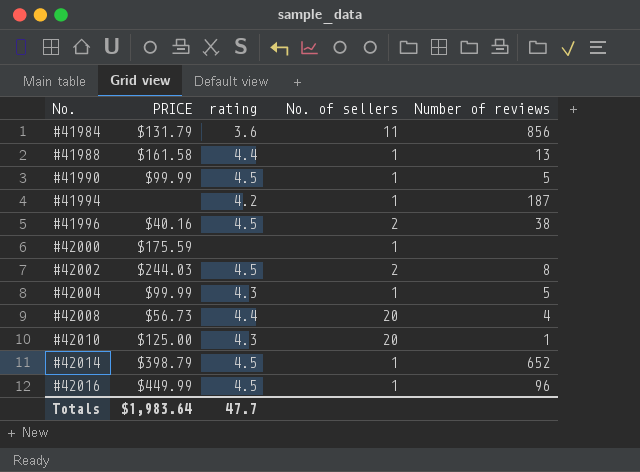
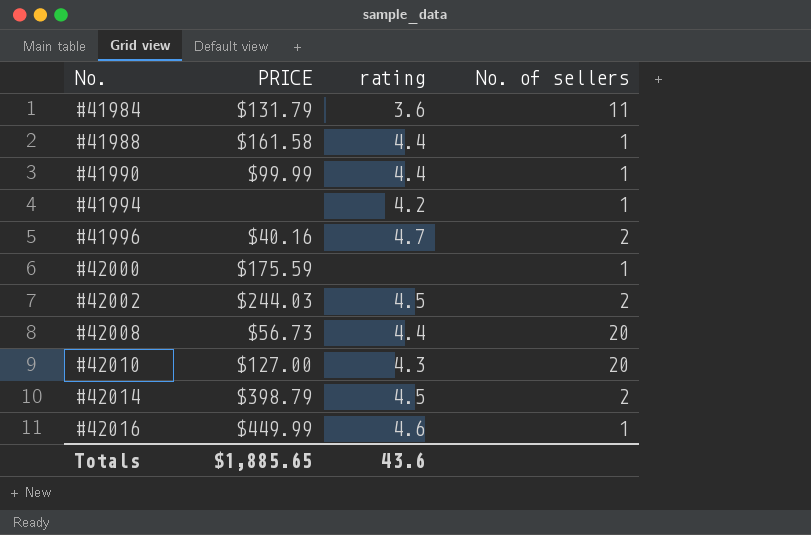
column Number of reviews | position: 5 -> none
row #42004: $99.99 | 4.3 | 1 | 5 -> none
#41990 | rating: 4.5 -> 4.4
#41996 | rating: 4.5 -> 4.7
#42010 | PRICE: $125.00 -> $127.00
#42014 | No. of sellers: 1 -> 2
#42016 | rating: 4.5 -> 4.6
Totals | PRICE: $1,983.64 -> $1,885.65
Totals | rating: 47.7 -> 43.6

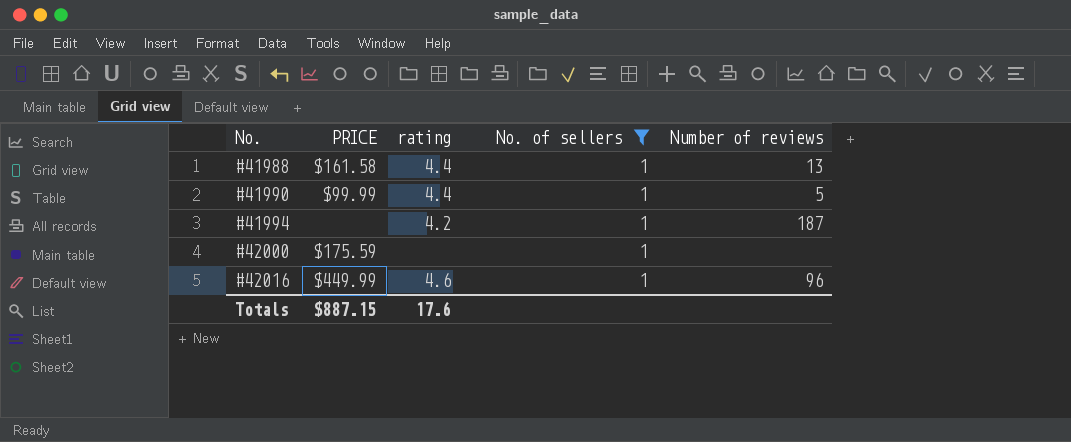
filter: none -> No. of sellers = 1
column Number of reviews | position: none -> 5
Totals | PRICE: $1,885.65 -> $887.15
Totals | rating: 43.6 -> 17.6

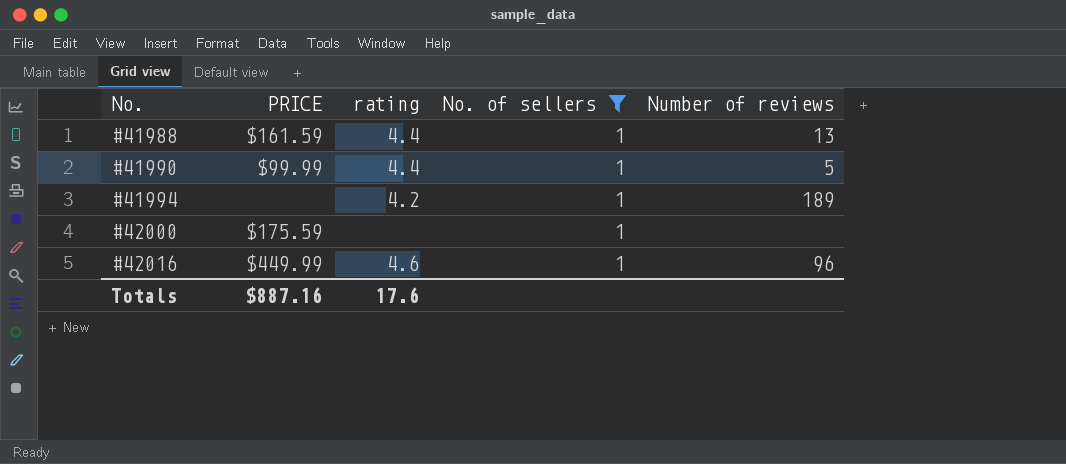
#41988 | PRICE: $161.58 -> $161.59
#41994 | Number of reviews: 187 -> 189
Totals | PRICE: $887.15 -> $887.16

